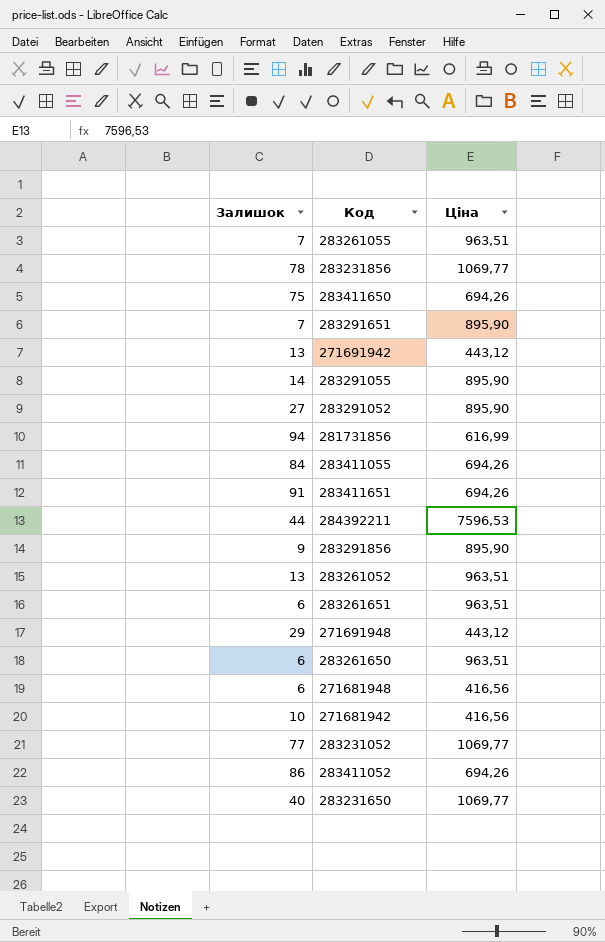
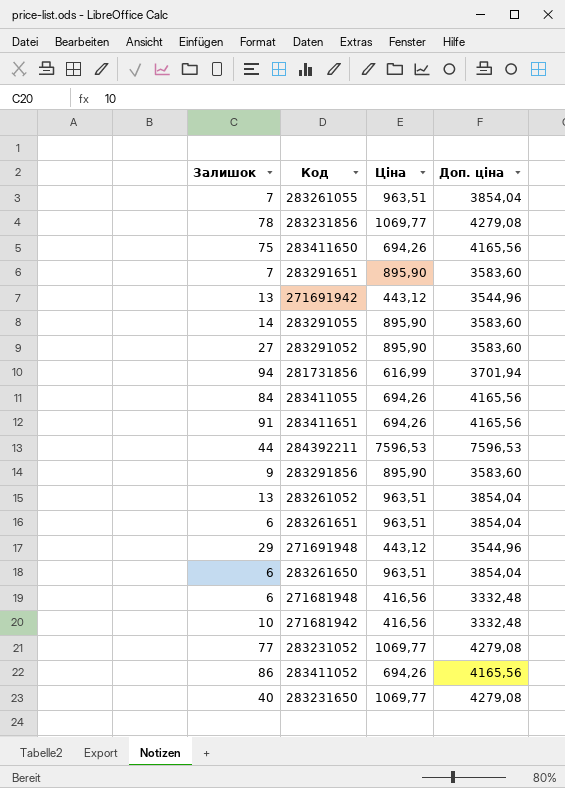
column Доп. ціна | position: none -> 4

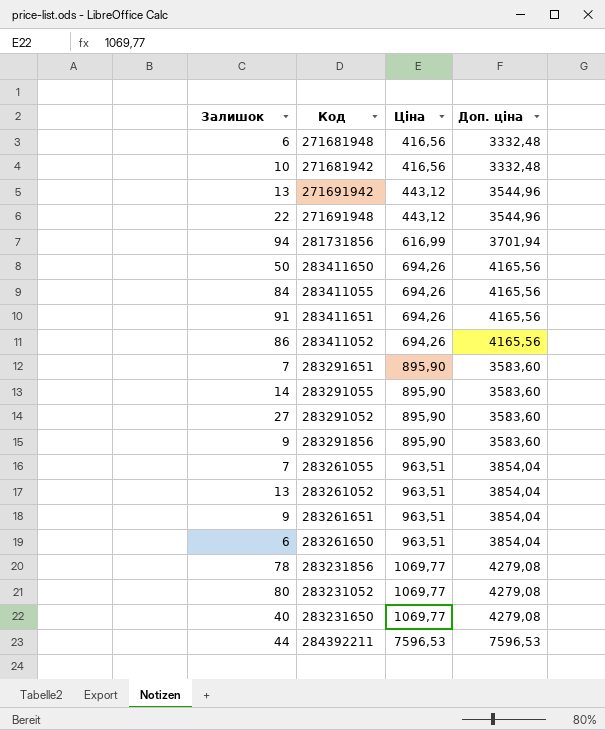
row order: none -> Ціна ascending
271691948 | Залишок: 29 -> 22
283411650 | Залишок: 75 -> 50
283261651 | Залишок: 6 -> 9
283231052 | Залишок: 77 -> 80

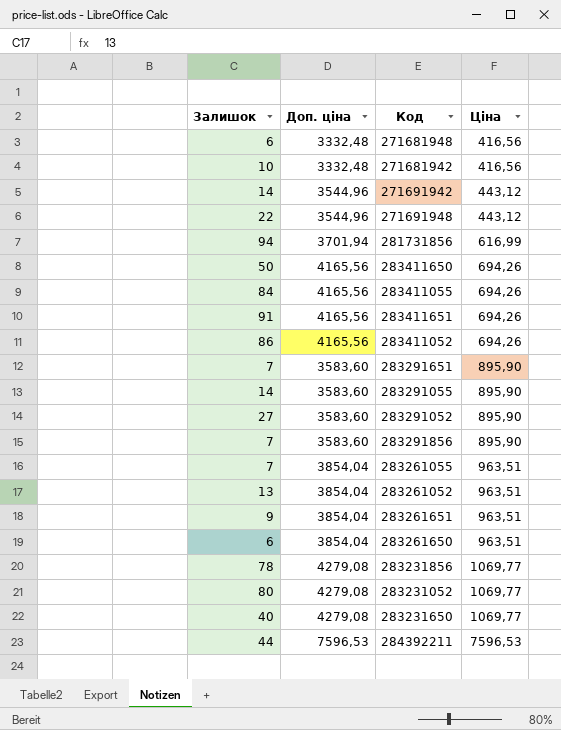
column Доп. ціна | position: 4 -> 2
271691942 | Залишок: 13 -> 14
283291856 | Залишок: 9 -> 7

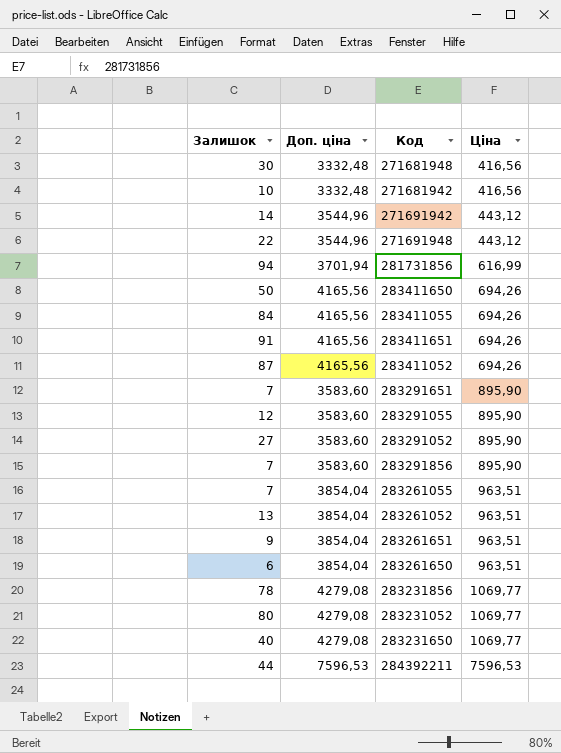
271681948 | Залишок: 6 -> 30
283411052 | Залишок: 86 -> 87
283291055 | Залишок: 14 -> 12

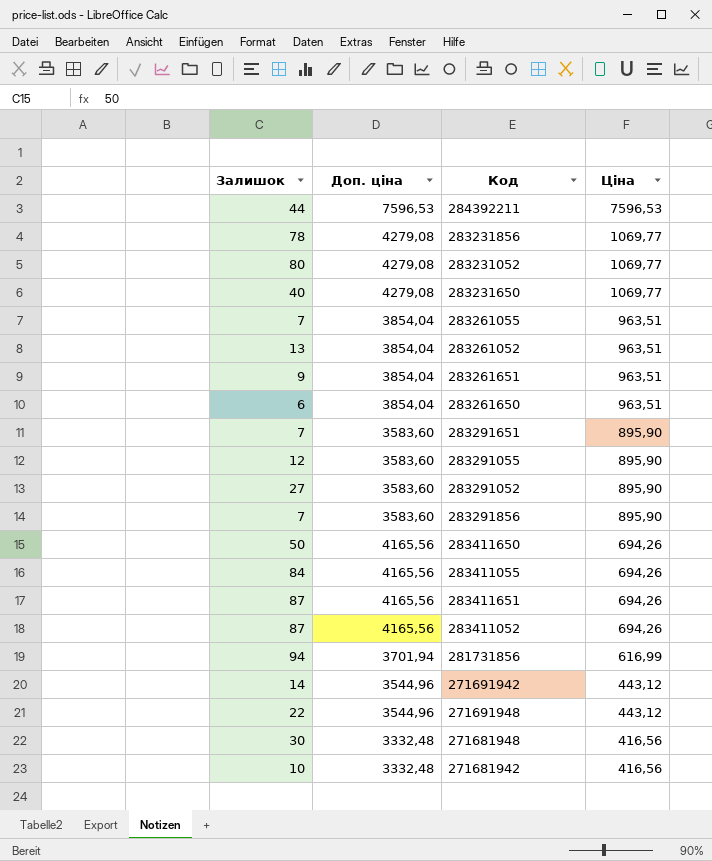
row order: Ціна ascending -> Ціна descending
283411651 | Залишок: 91 -> 87

